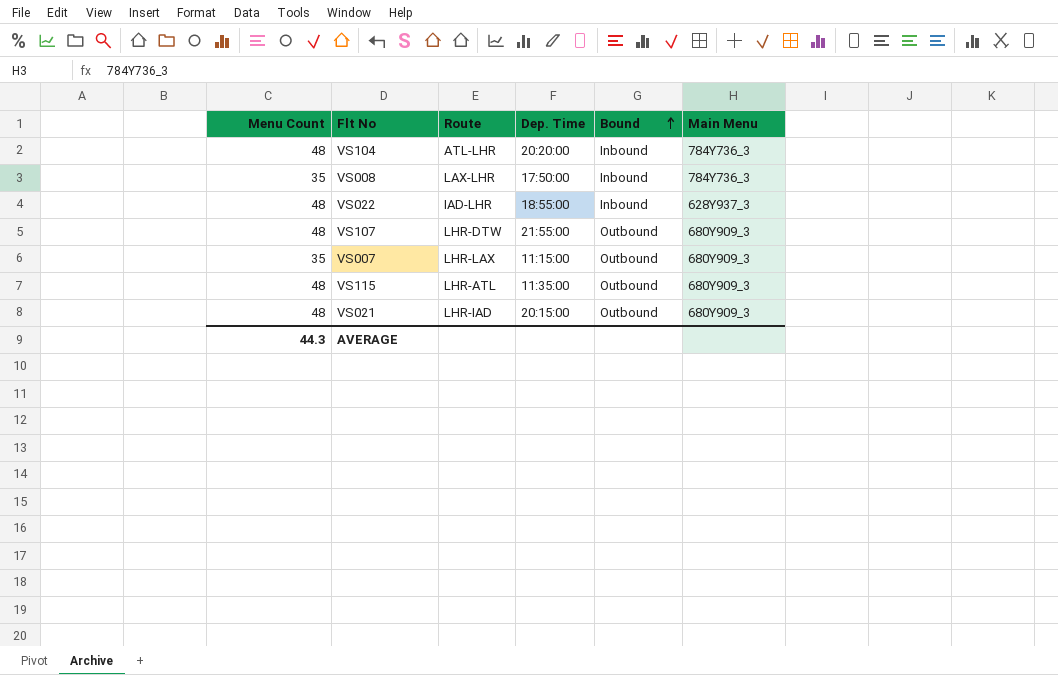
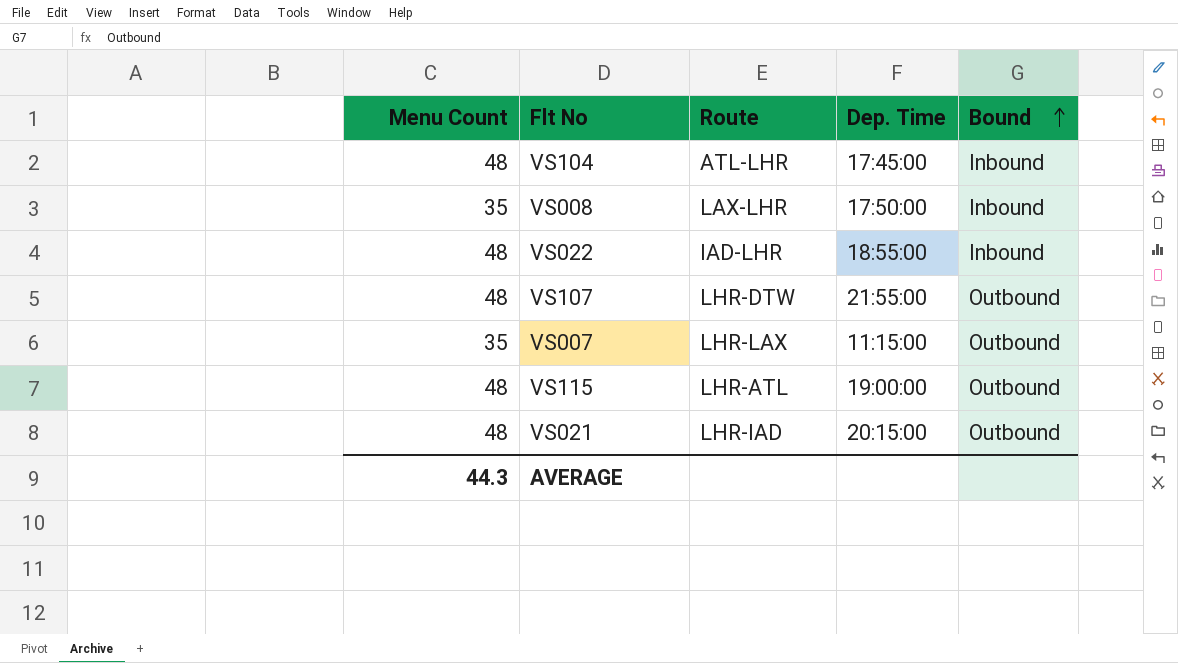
column Main Menu | position: 6 -> none
VS104 | Dep. Time: 20:20:00 -> 17:45:00
VS115 | Dep. Time: 11:35:00 -> 19:00:00

